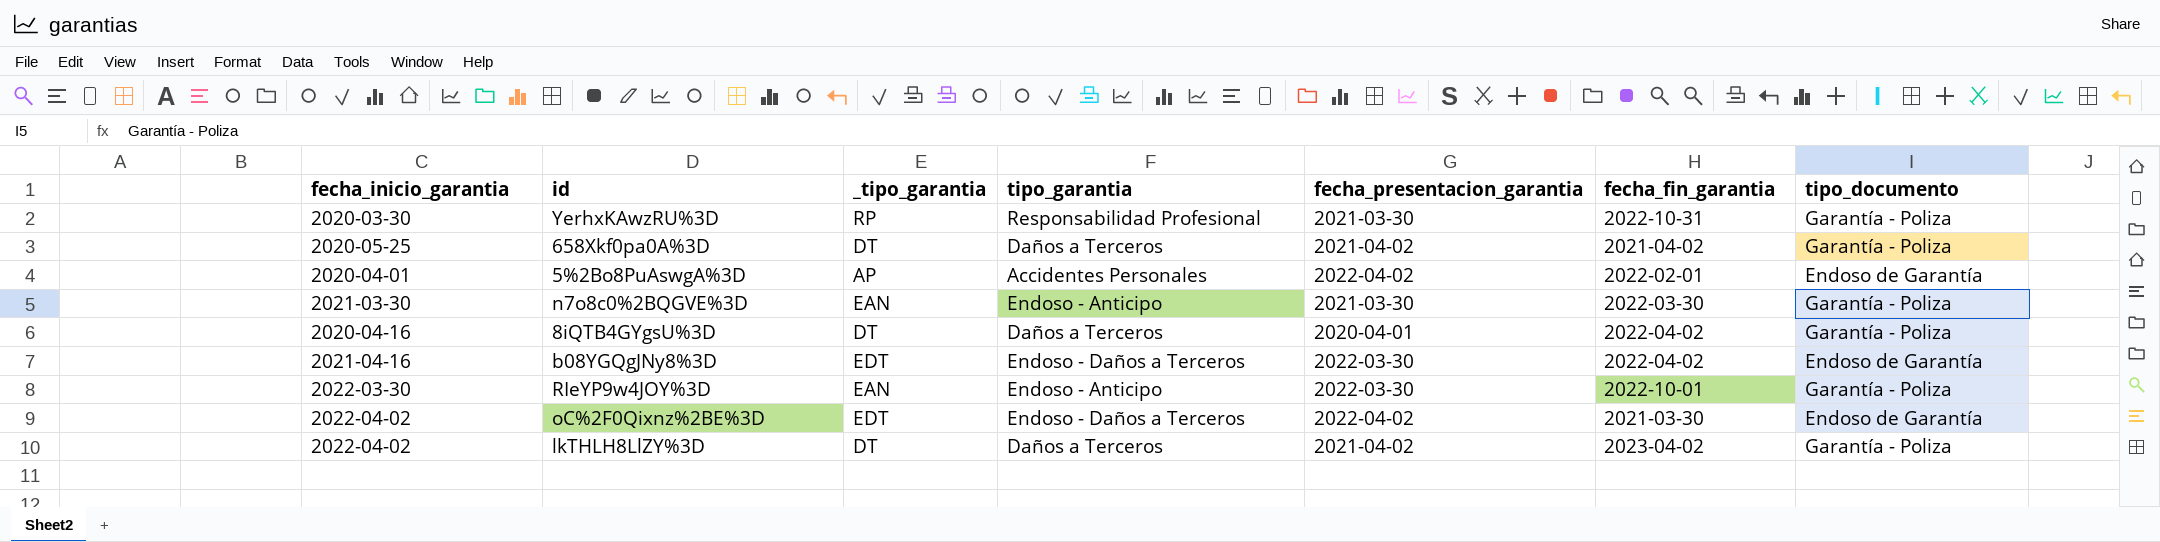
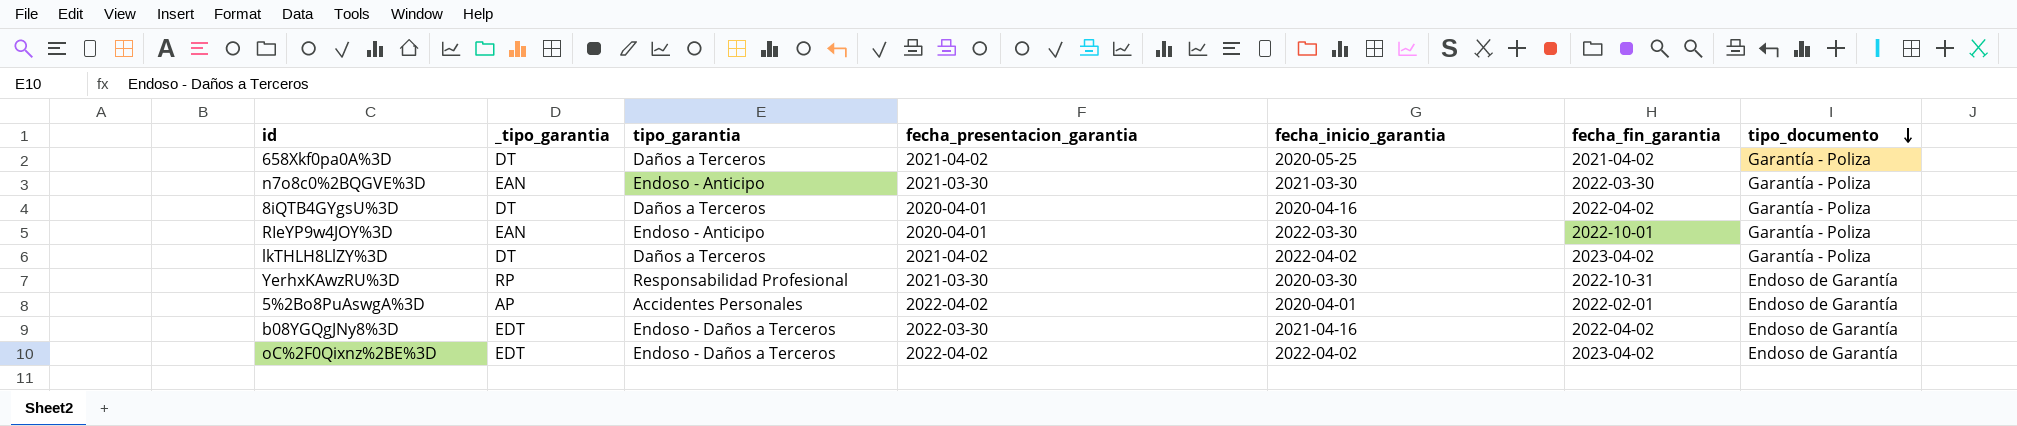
row order: none -> tipo_documento descending
column fecha_inicio_garantia | position: 1 -> 5
RIeYP9w4JOY%3D | fecha_presentacion_garantia: 2022-03-30 -> 2020-04-01
YerhxKAwzRU%3D | tipo_documento: Garantía - Poliza -> Endoso de Garantía
oC%2F0Qixnz%2BE%3D | fecha_fin_garantia: 2021-03-30 -> 2023-04-02

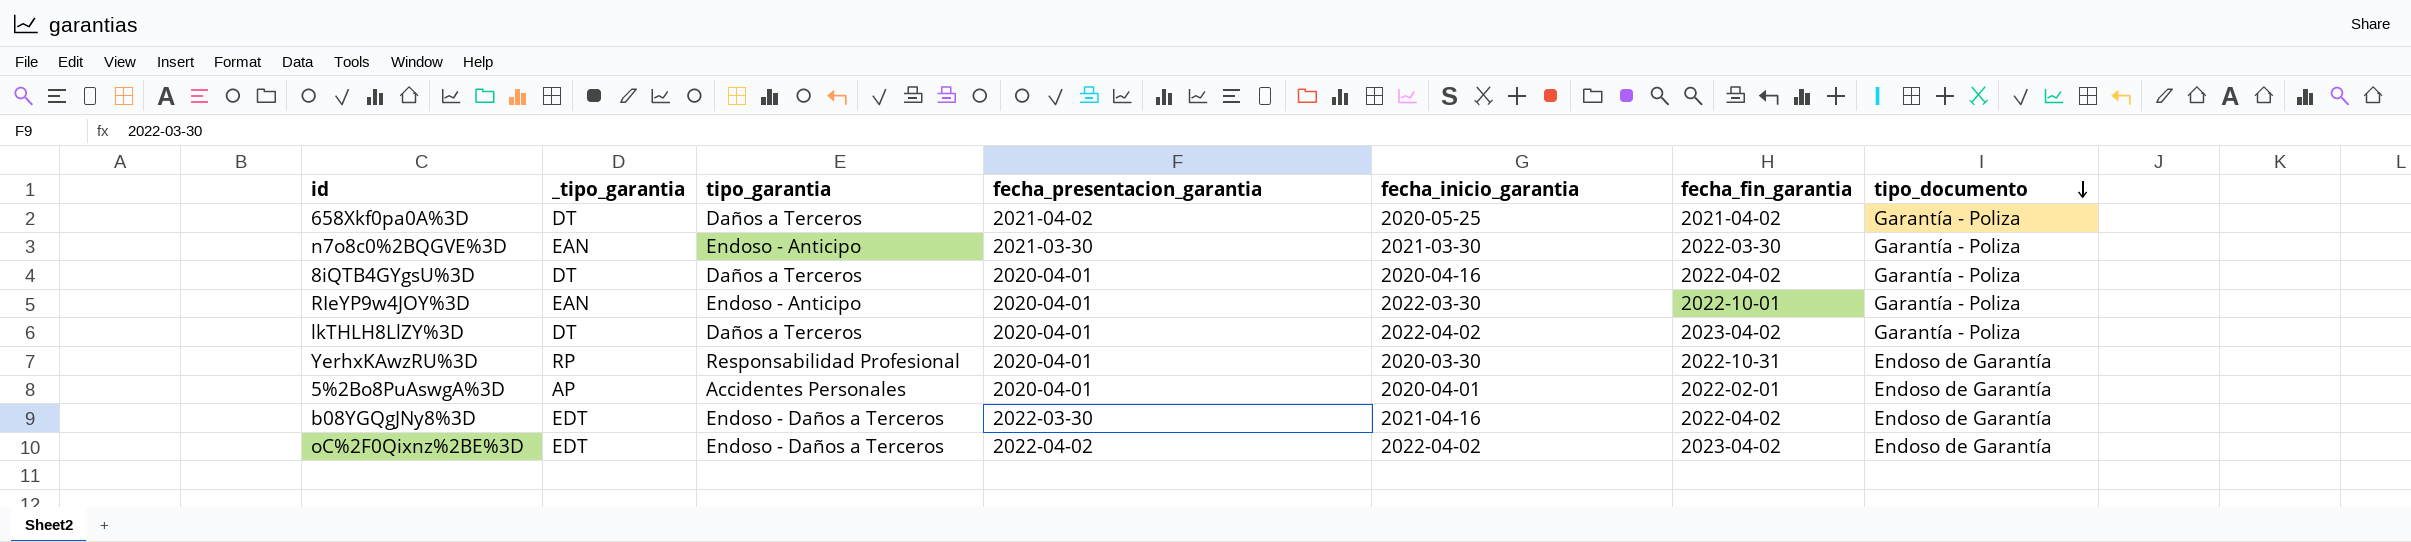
lkTHLH8LlZY%3D | fecha_presentacion_garantia: 2021-04-02 -> 2020-04-01
YerhxKAwzRU%3D | fecha_presentacion_garantia: 2021-03-30 -> 2020-04-01
5%2Bo8PuAswgA%3D | fecha_presentacion_garantia: 2022-04-02 -> 2020-04-01

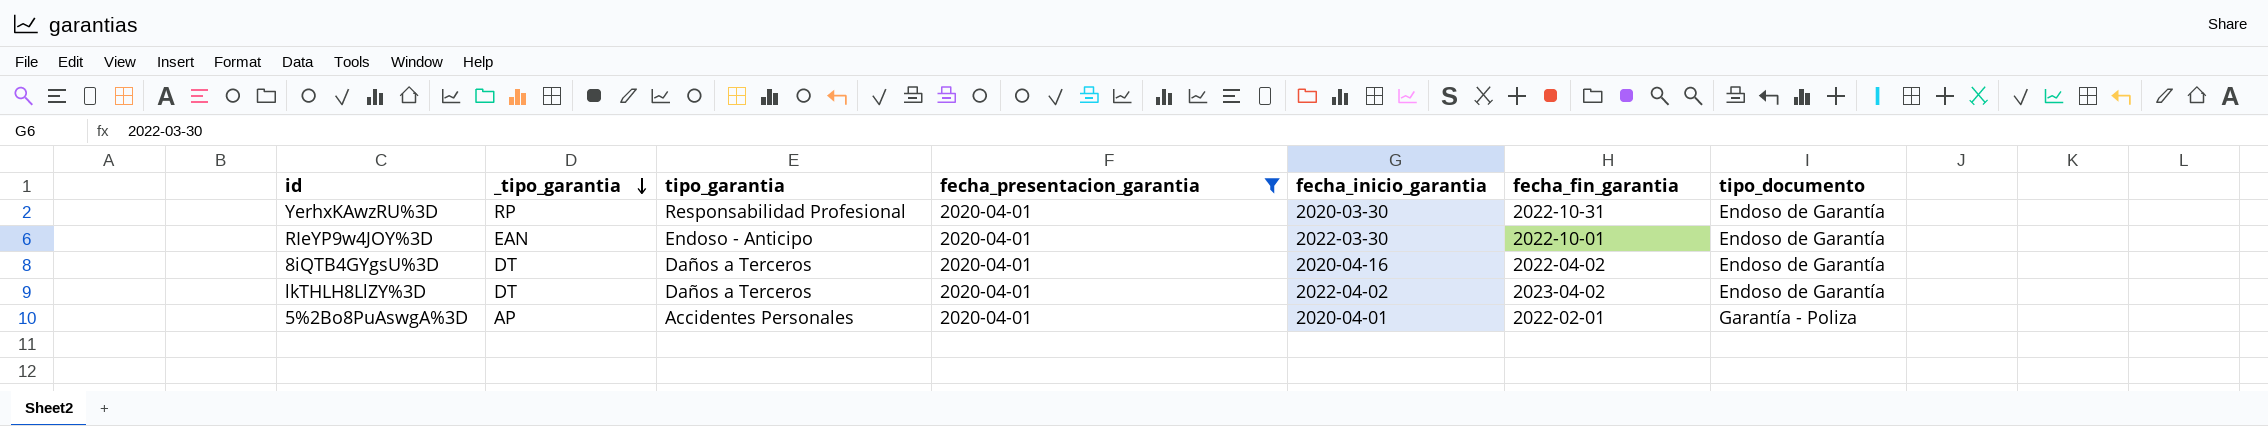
filter: none -> fecha_presentacion_garantia = 2020-04-01
row order: tipo_documento descending -> _tipo_garantia descending
RIeYP9w4JOY%3D | tipo_documento: Garantía - Poliza -> Endoso de Garantía
8iQTB4GYgsU%3D | tipo_documento: Garantía - Poliza -> Endoso de Garantía
lkTHLH8LlZY%3D | tipo_documento: Garantía - Poliza -> Endoso de Garantía
5%2Bo8PuAswgA%3D | tipo_documento: Endoso de Garantía -> Garantía - Poliza

